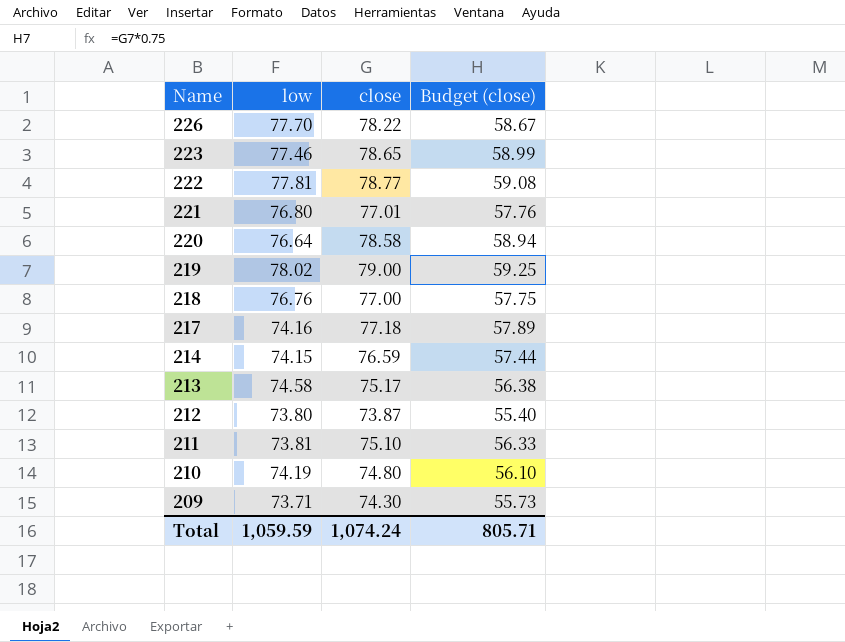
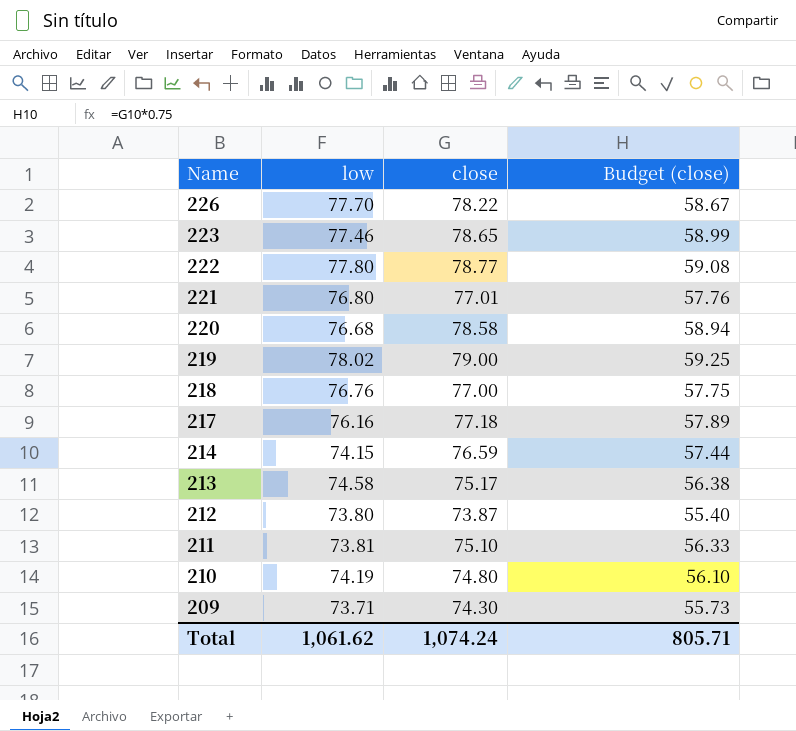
222 | low: 77.81 -> 77.80
220 | low: 76.64 -> 76.68
217 | low: 74.16 -> 76.16
Total | low: 1,059.59 -> 1,061.62

